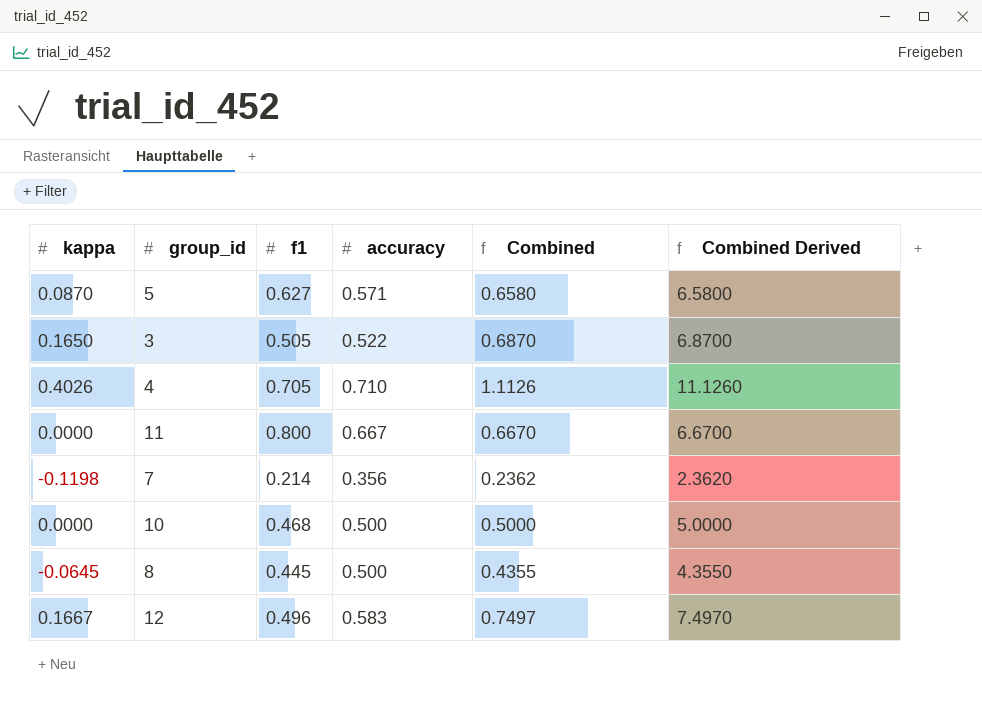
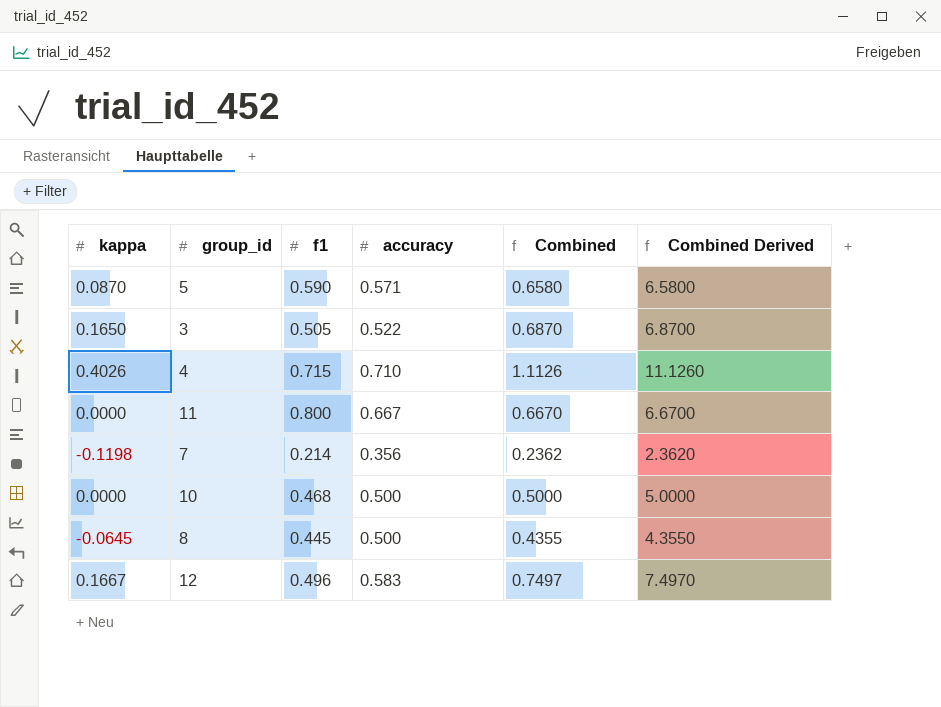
5 | f1: 0.627 -> 0.590
4 | f1: 0.705 -> 0.715

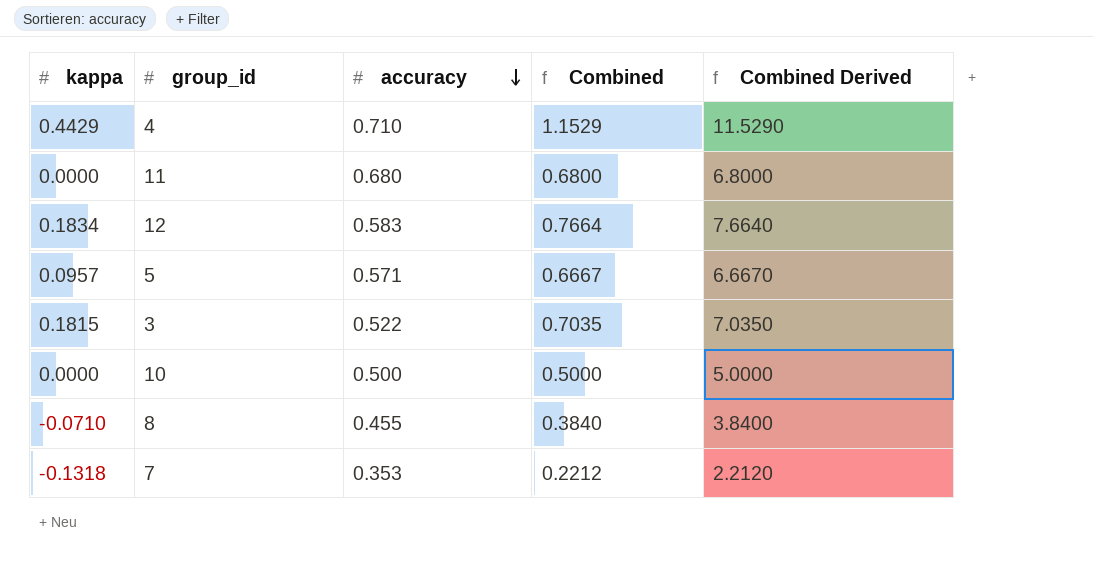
row order: none -> accuracy descending
column f1 | position: 3 -> none
4 | kappa: 0.4026 -> 0.4429
4 | Combined: 1.1126 -> 1.1529
4 | Combined Derived: 11.1260 -> 11.5290
11 | accuracy: 0.667 -> 0.680
11 | Combined: 0.6670 -> 0.6800
11 | Combined Derived: 6.6700 -> 6.8000
12 | kappa: 0.1667 -> 0.1834
12 | Combined: 0.7497 -> 0.7664
12 | Combined Derived: 7.4970 -> 7.6640
5 | kappa: 0.0870 -> 0.0957
5 | Combined: 0.6580 -> 0.6667
5 | Combined Derived: 6.5800 -> 6.6670
3 | kappa: 0.1650 -> 0.1815
3 | Combined: 0.6870 -> 0.7035
3 | Combined Derived: 6.8700 -> 7.0350
8 | kappa: -0.0645 -> -0.0710
8 | accuracy: 0.500 -> 0.455
8 | Combined: 0.4355 -> 0.3840
8 | Combined Derived: 4.3550 -> 3.8400
7 | kappa: -0.1198 -> -0.1318
7 | accuracy: 0.356 -> 0.353
7 | Combined: 0.2362 -> 0.2212
7 | Combined Derived: 2.3620 -> 2.2120

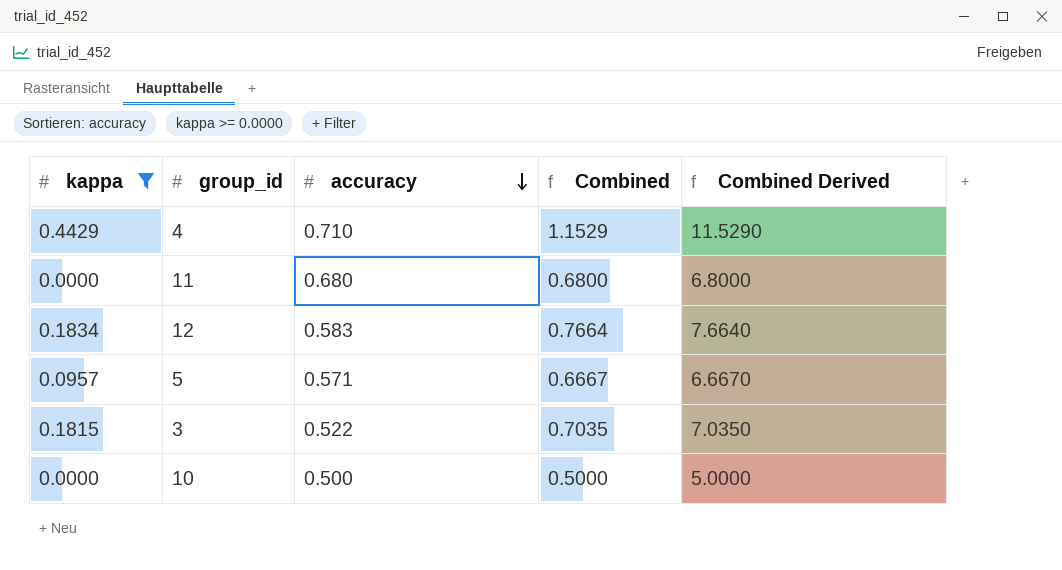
filter: none -> kappa >= 0.0000

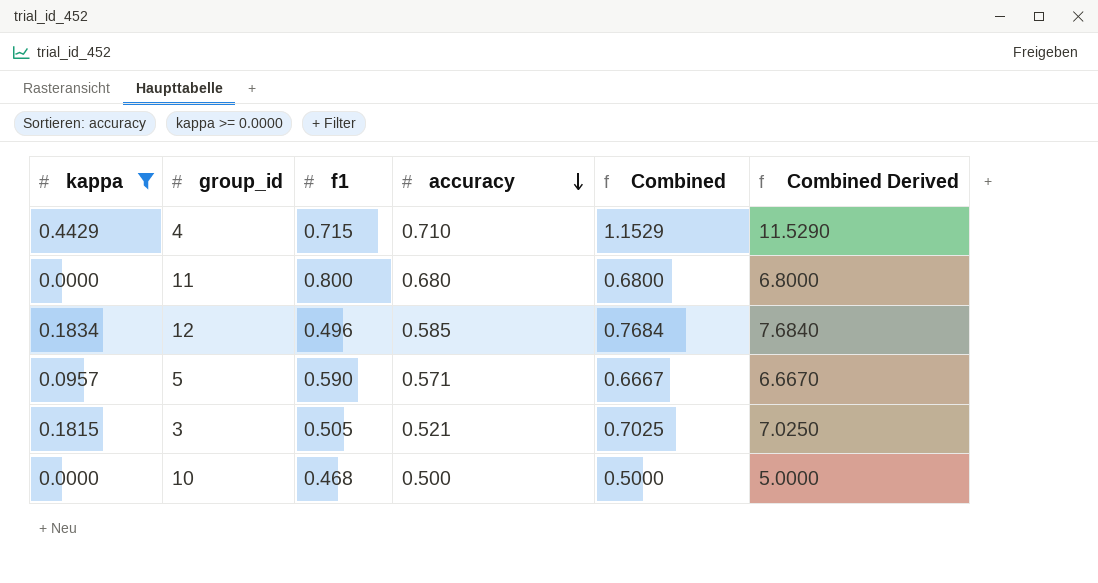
column f1 | position: none -> 3
12 | accuracy: 0.583 -> 0.585
12 | Combined: 0.7664 -> 0.7684
12 | Combined Derived: 7.6640 -> 7.6840
3 | accuracy: 0.522 -> 0.521
3 | Combined: 0.7035 -> 0.7025
3 | Combined Derived: 7.0350 -> 7.0250

